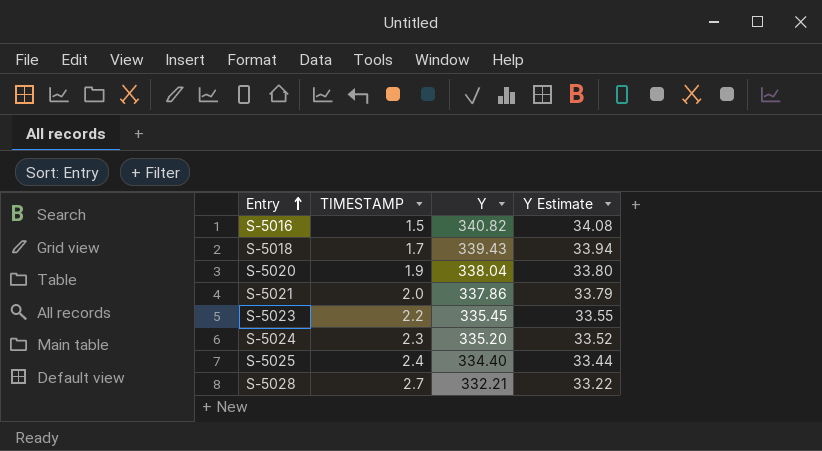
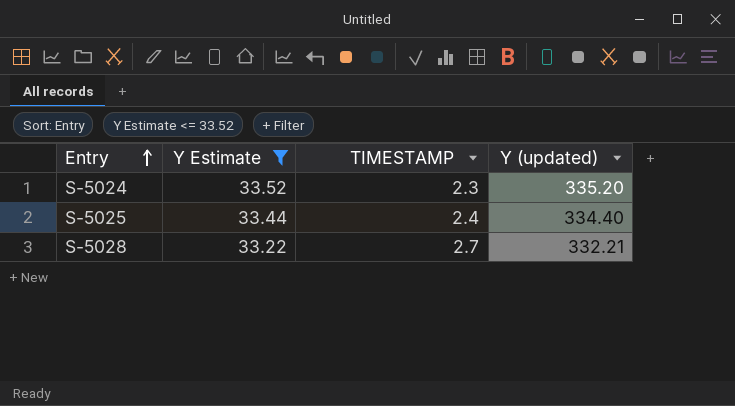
filter: none -> Y Estimate <= 33.52
column Y Estimate | position: 4 -> 2
column name: Y -> Y (updated)

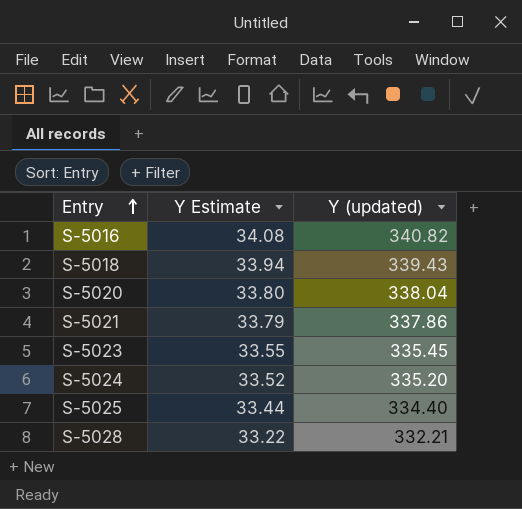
filter: Y Estimate <= 33.52 -> none
column TIMESTAMP | position: 3 -> none

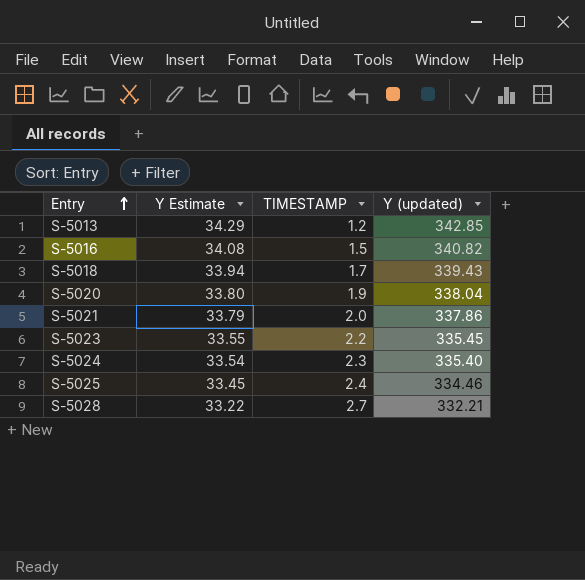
column TIMESTAMP | position: none -> 3
row S-5013: none -> 34.29 | 1.2 | 342.85
S-5024 | Y Estimate: 33.52 -> 33.54
S-5024 | Y (updated): 335.20 -> 335.40
S-5025 | Y Estimate: 33.44 -> 33.45
S-5025 | Y (updated): 334.40 -> 334.46

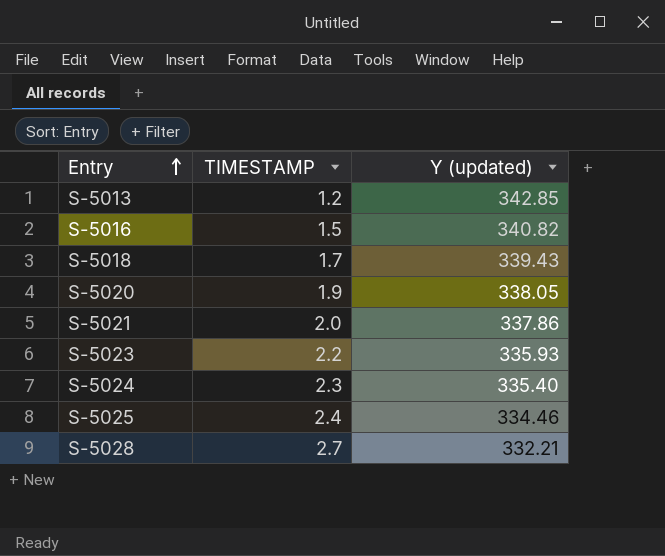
column Y Estimate | formula: [Y (updated)] * 0.1 -> none
S-5020 | Y (updated): 338.04 -> 338.05
S-5023 | Y (updated): 335.45 -> 335.93

